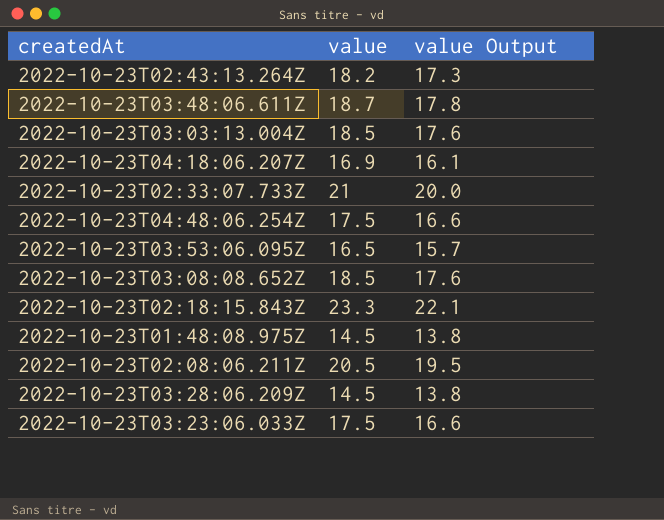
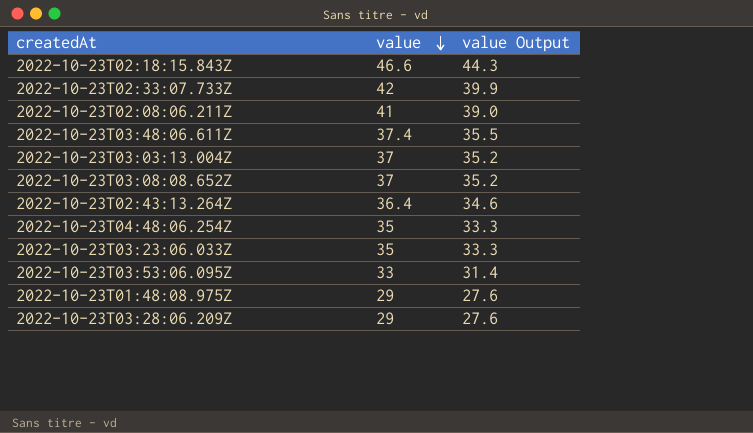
row order: none -> value descending
row 2022-10-23T04:18:06.207Z: 16.9 | 16.1 -> none
2022-10-23T02:18:15.843Z | value: 23.3 -> 46.6
2022-10-23T02:18:15.843Z | value Output: 22.1 -> 44.3
2022-10-23T02:33:07.733Z | value: 21 -> 42
2022-10-23T02:33:07.733Z | value Output: 20.0 -> 39.9
2022-10-23T02:08:06.211Z | value: 20.5 -> 41
2022-10-23T02:08:06.211Z | value Output: 19.5 -> 39.0
2022-10-23T03:48:06.611Z | value: 18.7 -> 37.4
2022-10-23T03:48:06.611Z | value Output: 17.8 -> 35.5
2022-10-23T03:03:13.004Z | value: 18.5 -> 37
2022-10-23T03:03:13.004Z | value Output: 17.6 -> 35.2
2022-10-23T03:08:08.652Z | value: 18.5 -> 37
2022-10-23T03:08:08.652Z | value Output: 17.6 -> 35.2
2022-10-23T02:43:13.264Z | value: 18.2 -> 36.4
2022-10-23T02:43:13.264Z | value Output: 17.3 -> 34.6
2022-10-23T04:48:06.254Z | value: 17.5 -> 35
2022-10-23T04:48:06.254Z | value Output: 16.6 -> 33.3
2022-10-23T03:23:06.033Z | value: 17.5 -> 35
2022-10-23T03:23:06.033Z | value Output: 16.6 -> 33.3
2022-10-23T03:53:06.095Z | value: 16.5 -> 33
2022-10-23T03:53:06.095Z | value Output: 15.7 -> 31.4
2022-10-23T01:48:08.975Z | value: 14.5 -> 29
2022-10-23T01:48:08.975Z | value Output: 13.8 -> 27.6
2022-10-23T03:28:06.209Z | value: 14.5 -> 29
2022-10-23T03:28:06.209Z | value Output: 13.8 -> 27.6

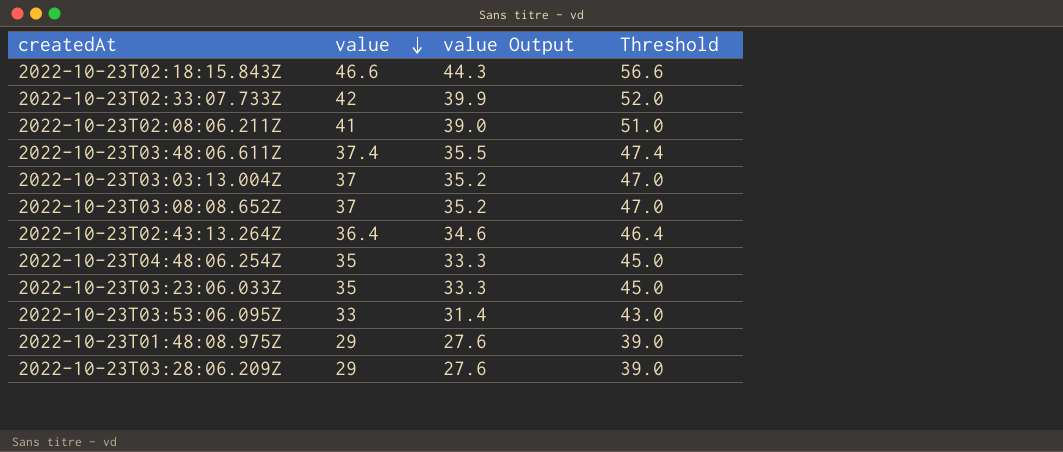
column Threshold | formula: none -> [value] + 10

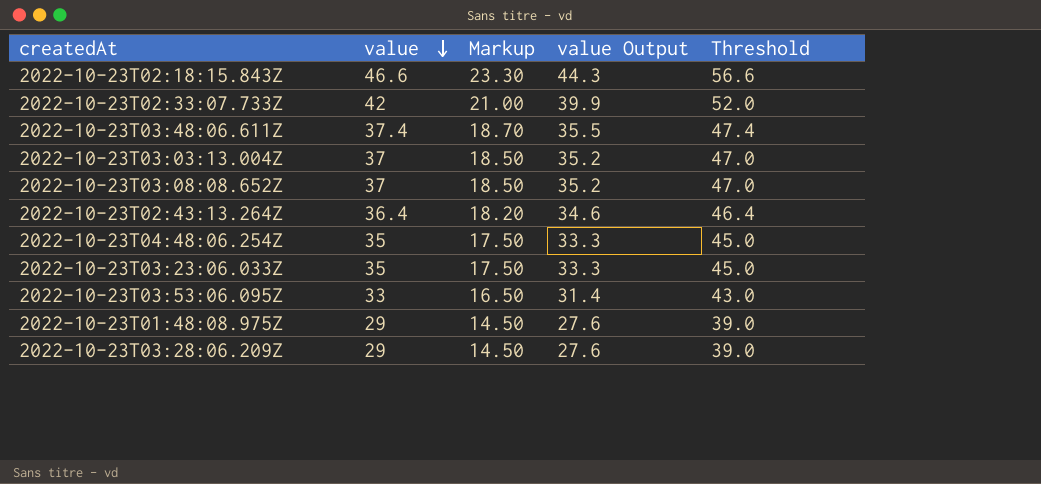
column Markup | formula: none -> [value] * 0.5
row 2022-10-23T02:08:06.211Z: 41 | 39.0 | 51.0 -> none

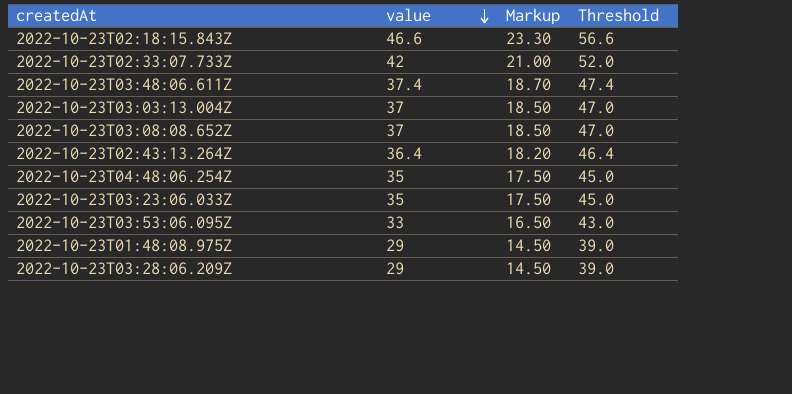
column value Output | formula: [value] * 0.95 -> none

